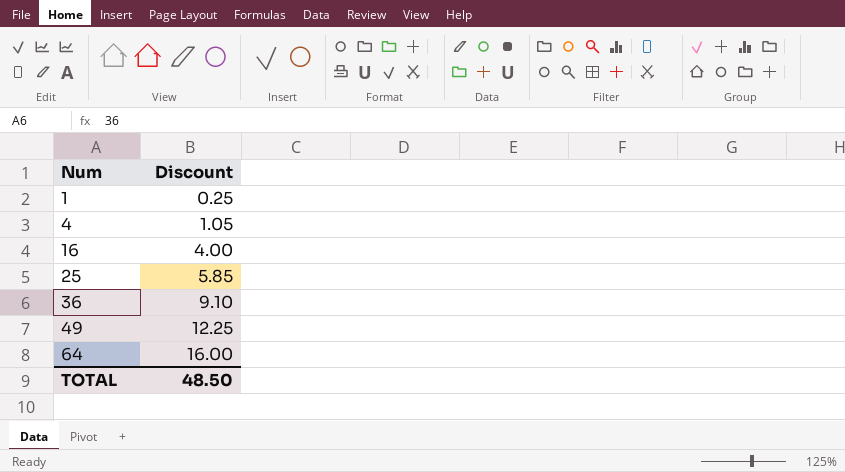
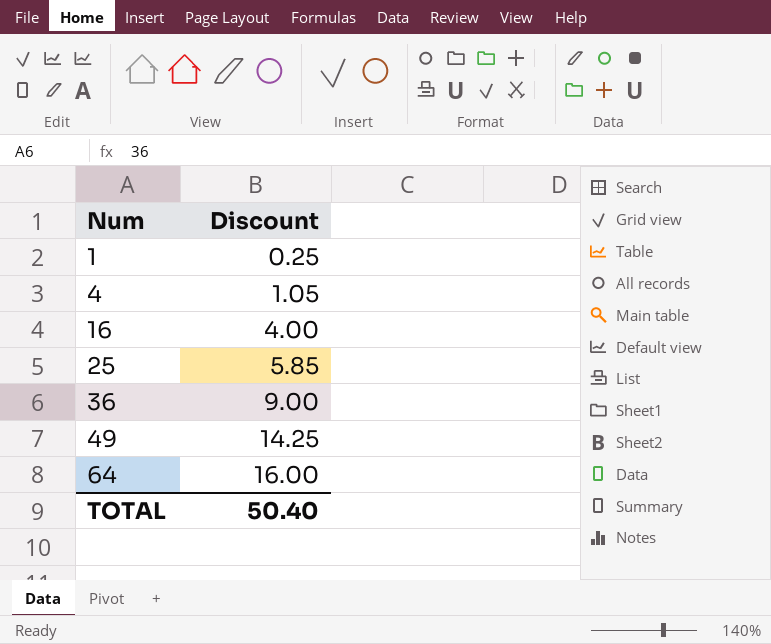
36 | Discount: 9.10 -> 9.00
49 | Discount: 12.25 -> 14.25
TOTAL | Discount: 48.50 -> 50.40

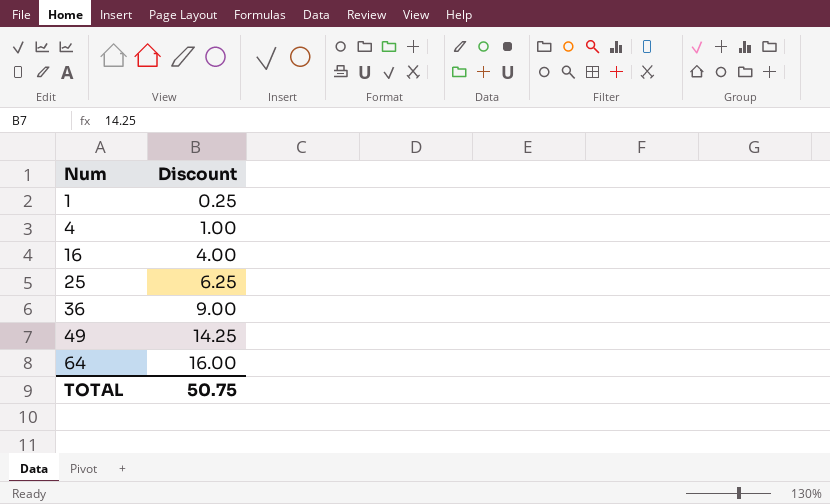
4 | Discount: 1.05 -> 1.00
25 | Discount: 5.85 -> 6.25
TOTAL | Discount: 50.40 -> 50.75

